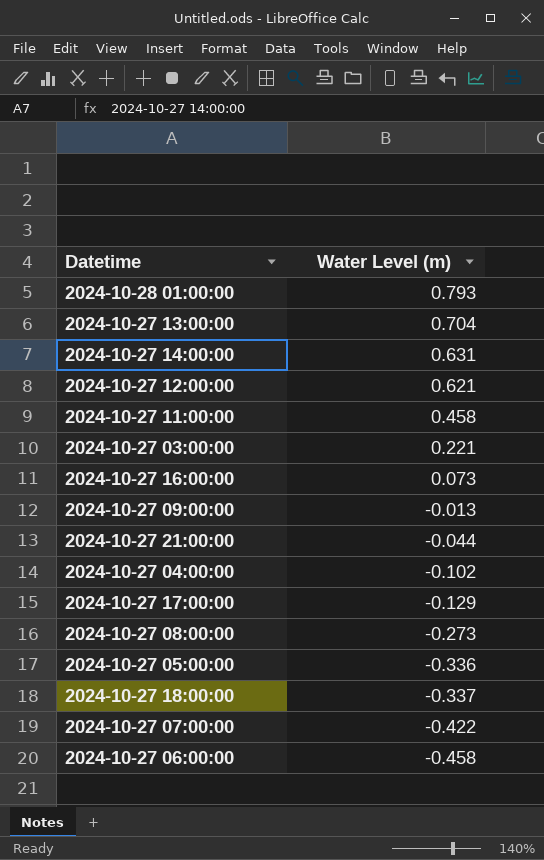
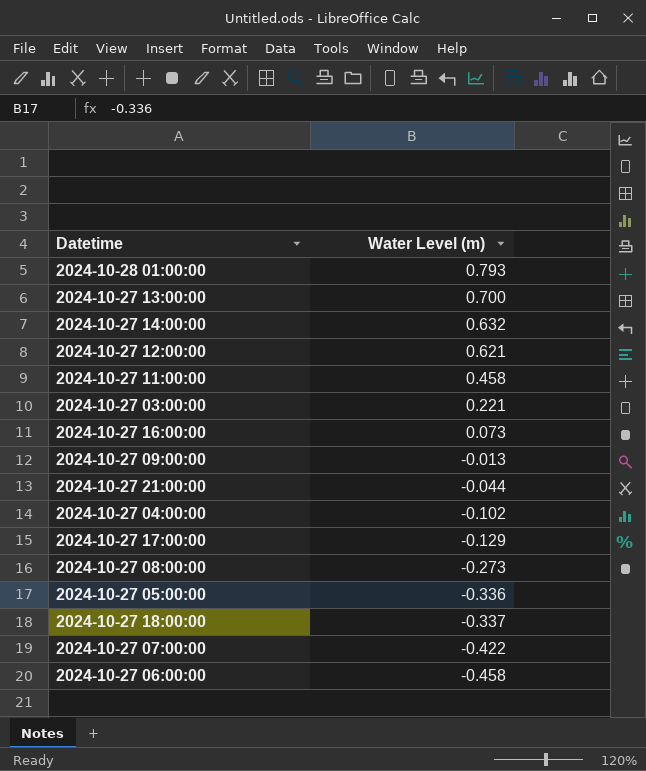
2024-10-27 13:00:00 | Water Level (m): 0.704 -> 0.700
2024-10-27 14:00:00 | Water Level (m): 0.631 -> 0.632

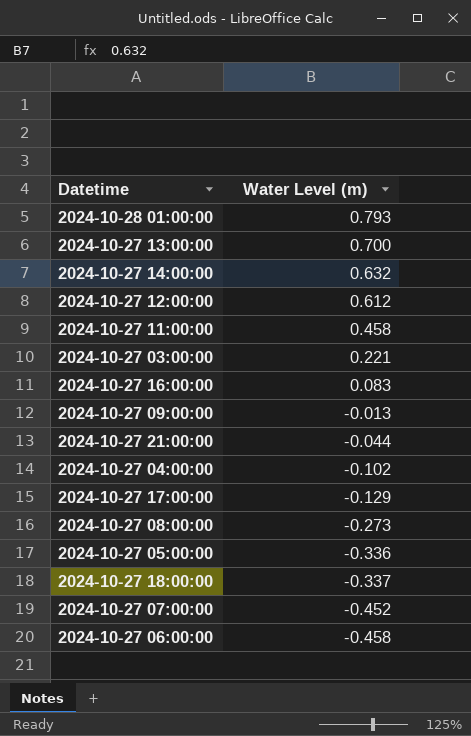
2024-10-27 12:00:00 | Water Level (m): 0.621 -> 0.612
2024-10-27 16:00:00 | Water Level (m): 0.073 -> 0.083
2024-10-27 07:00:00 | Water Level (m): -0.422 -> -0.452

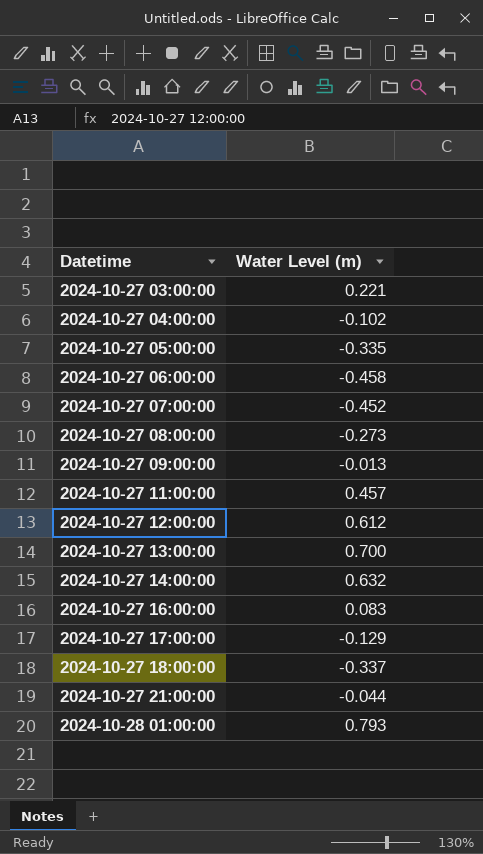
row order: Water Level (m) descending -> Datetime ascending
2024-10-27 05:00:00 | Water Level (m): -0.336 -> -0.335
2024-10-27 11:00:00 | Water Level (m): 0.458 -> 0.457

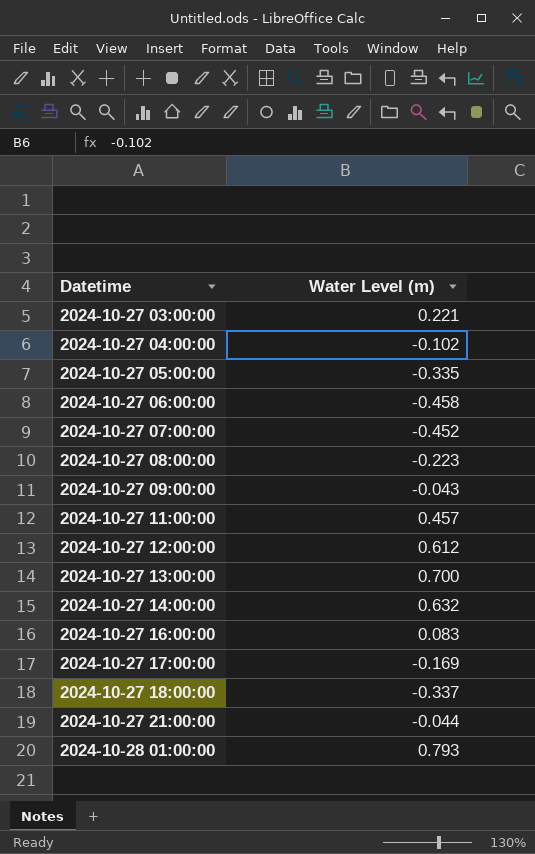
2024-10-27 08:00:00 | Water Level (m): -0.273 -> -0.223
2024-10-27 09:00:00 | Water Level (m): -0.013 -> -0.043
2024-10-27 17:00:00 | Water Level (m): -0.129 -> -0.169

